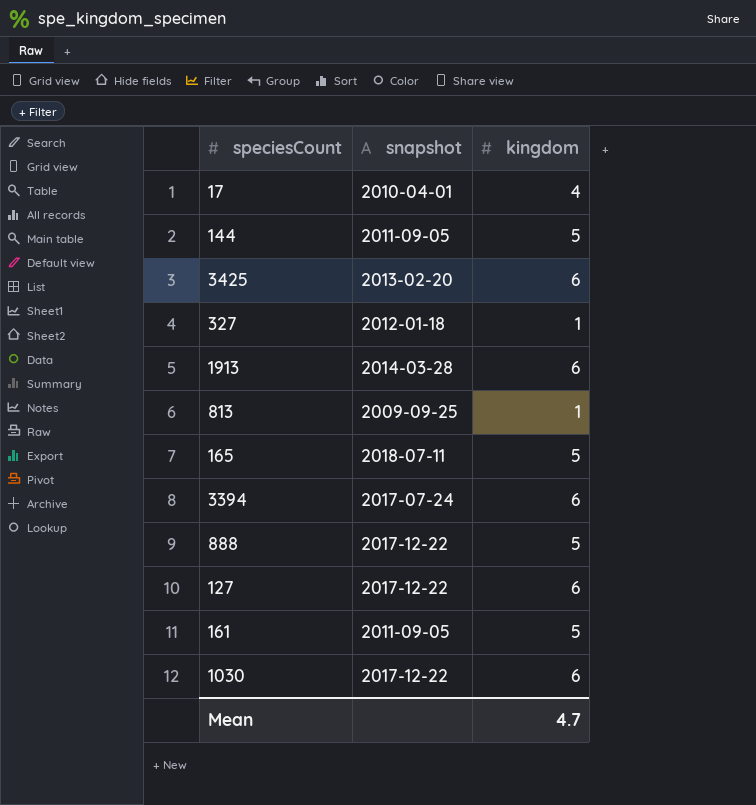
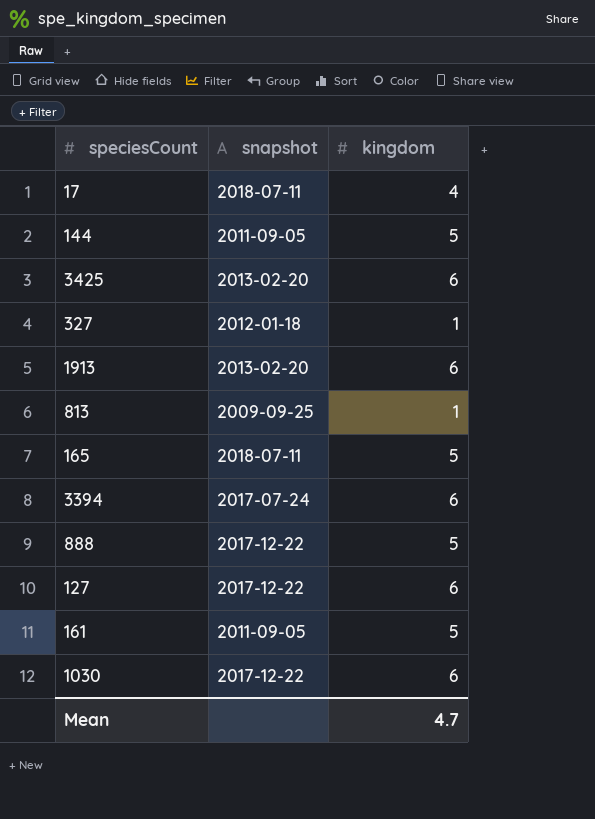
17 | snapshot: 2010-04-01 -> 2018-07-11
1913 | snapshot: 2014-03-28 -> 2013-02-20

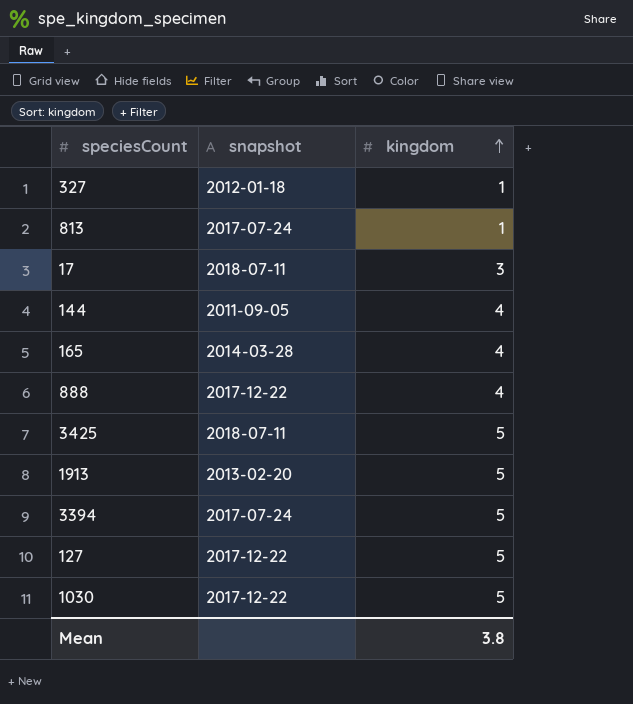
row order: none -> kingdom ascending
row 161: 2011-09-05 | 5 -> none
813 | snapshot: 2009-09-25 -> 2017-07-24
17 | kingdom: 4 -> 3
144 | kingdom: 5 -> 4
165 | snapshot: 2018-07-11 -> 2014-03-28
165 | kingdom: 5 -> 4
888 | kingdom: 5 -> 4
3425 | snapshot: 2013-02-20 -> 2018-07-11
3425 | kingdom: 6 -> 5
1913 | kingdom: 6 -> 5
3394 | kingdom: 6 -> 5
127 | kingdom: 6 -> 5
1030 | kingdom: 6 -> 5
Mean | kingdom: 4.7 -> 3.8

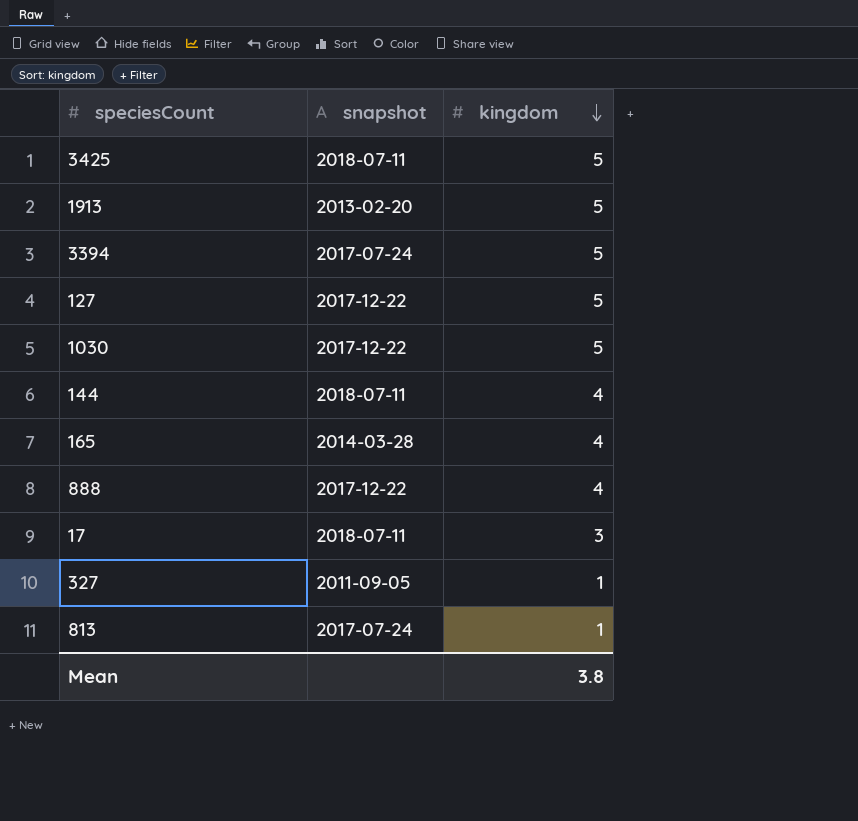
row order: kingdom ascending -> kingdom descending
144 | snapshot: 2011-09-05 -> 2018-07-11
327 | snapshot: 2012-01-18 -> 2011-09-05

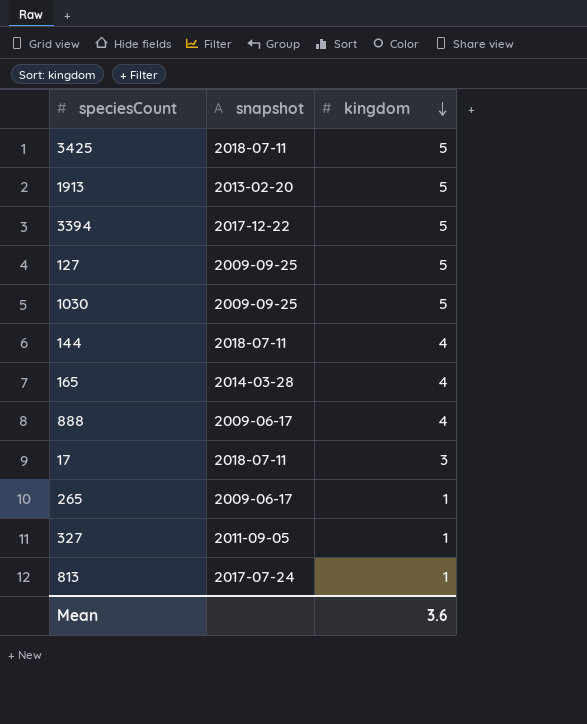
3394 | snapshot: 2017-07-24 -> 2017-12-22
127 | snapshot: 2017-12-22 -> 2009-09-25
1030 | snapshot: 2017-12-22 -> 2009-09-25
888 | snapshot: 2017-12-22 -> 2009-06-17
row 265: none -> 2009-06-17 | 1
Mean | kingdom: 3.8 -> 3.6

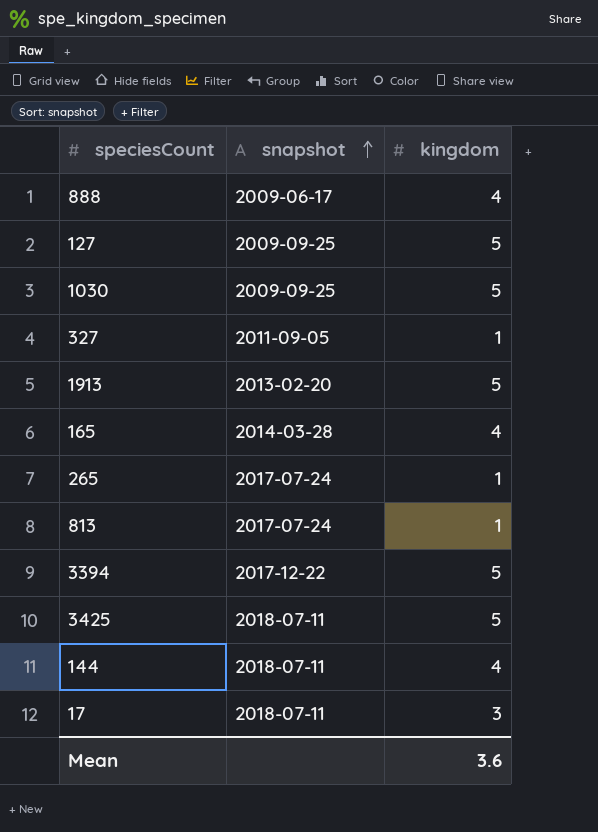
row order: kingdom descending -> snapshot ascending
265 | snapshot: 2009-06-17 -> 2017-07-24

